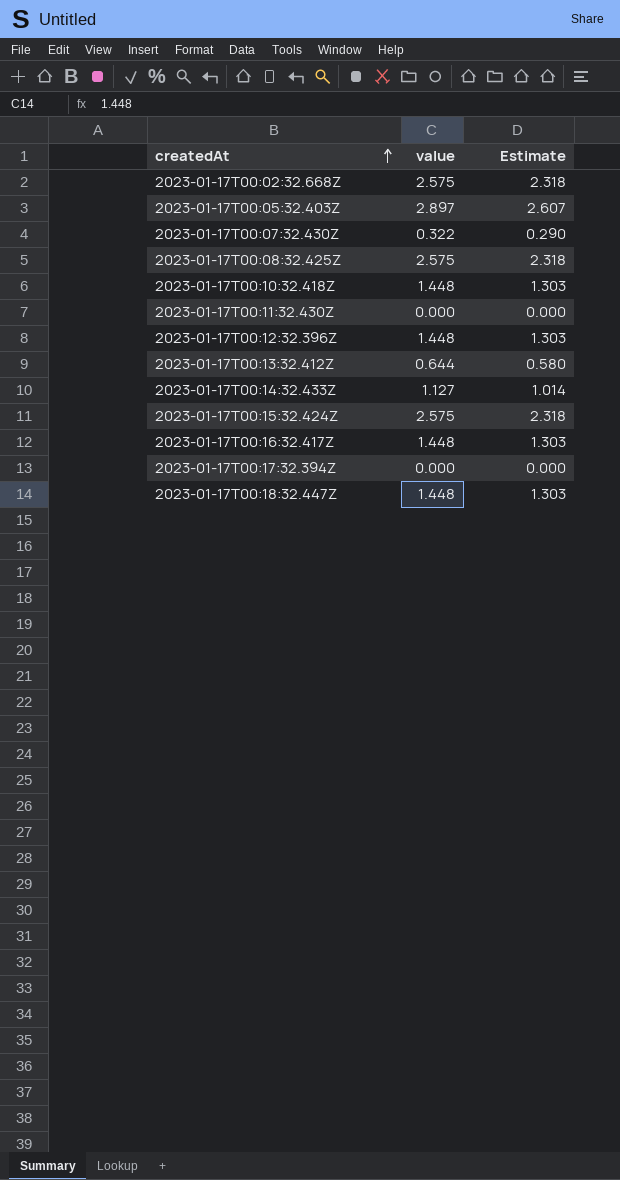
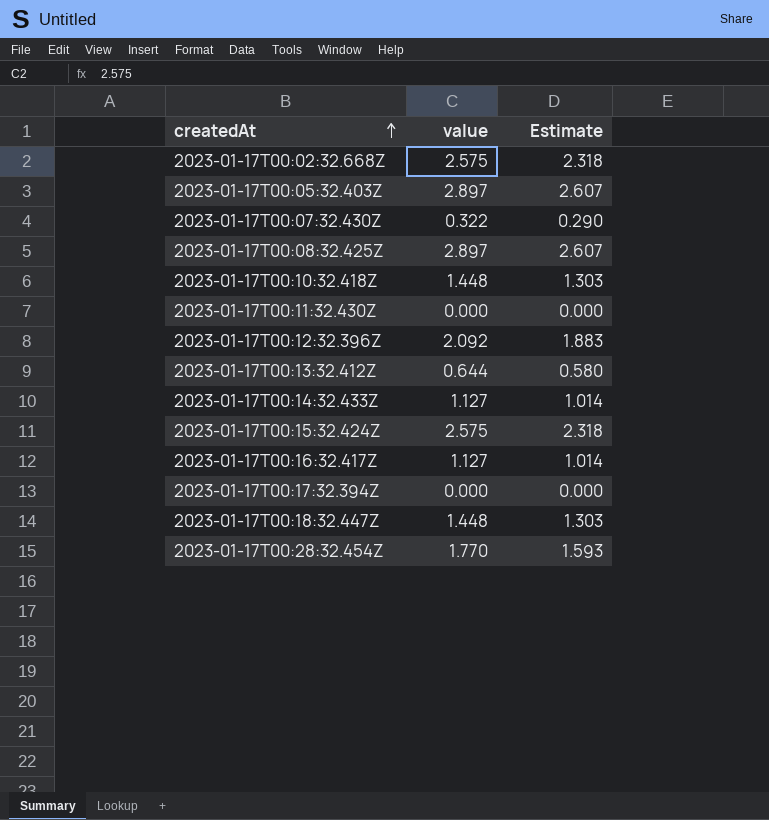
2023-01-17T00:08:32.425Z | value: 2.575 -> 2.897
2023-01-17T00:08:32.425Z | Estimate: 2.318 -> 2.607
2023-01-17T00:12:32.396Z | value: 1.448 -> 2.092
2023-01-17T00:12:32.396Z | Estimate: 1.303 -> 1.883
2023-01-17T00:16:32.417Z | value: 1.448 -> 1.127
2023-01-17T00:16:32.417Z | Estimate: 1.303 -> 1.014
row 2023-01-17T00:28:32.454Z: none -> 1.770 | 1.593

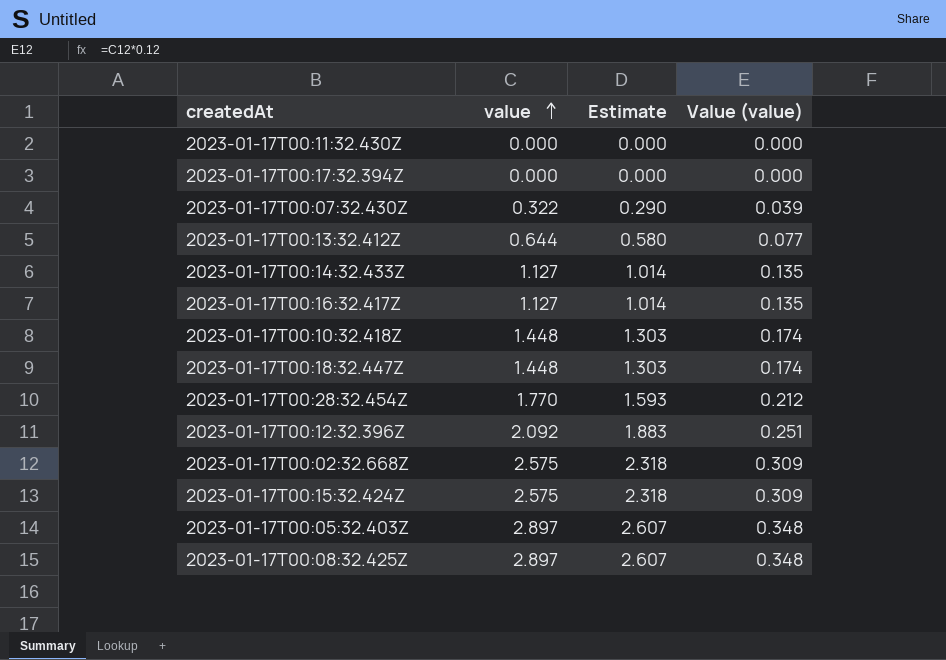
row order: createdAt ascending -> value ascending
column Value (value) | formula: none -> [value] * 0.12

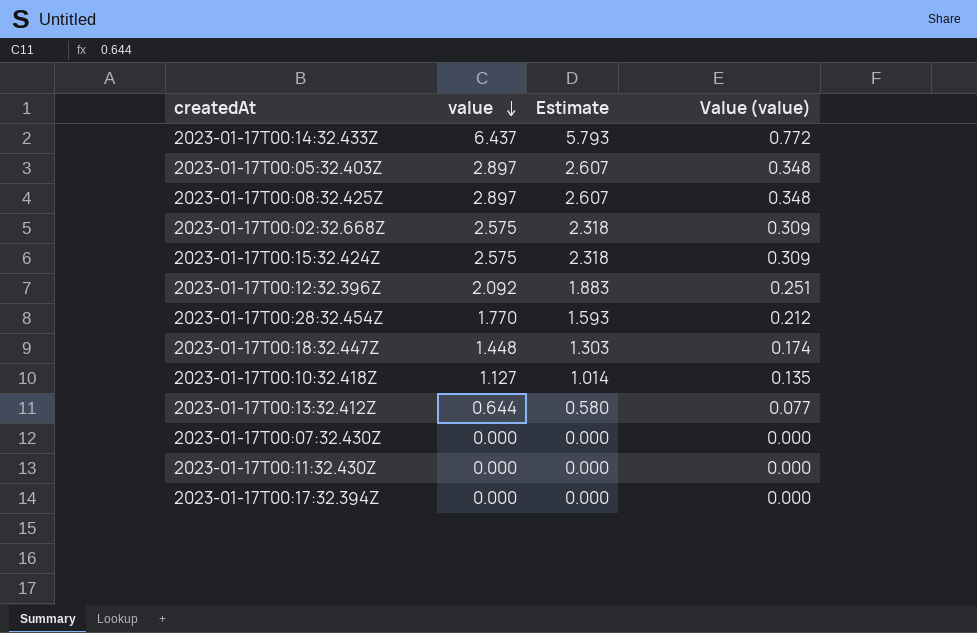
row order: value ascending -> value descending
row 2023-01-17T00:16:32.417Z: 1.127 | 1.014 | 0.135 -> none
2023-01-17T00:14:32.433Z | value: 1.127 -> 6.437
2023-01-17T00:14:32.433Z | Estimate: 1.014 -> 5.793
2023-01-17T00:14:32.433Z | Value (value): 0.135 -> 0.772
2023-01-17T00:10:32.418Z | value: 1.448 -> 1.127
2023-01-17T00:10:32.418Z | Estimate: 1.303 -> 1.014
2023-01-17T00:10:32.418Z | Value (value): 0.174 -> 0.135
2023-01-17T00:07:32.430Z | value: 0.322 -> 0.000
2023-01-17T00:07:32.430Z | Estimate: 0.290 -> 0.000
2023-01-17T00:07:32.430Z | Value (value): 0.039 -> 0.000

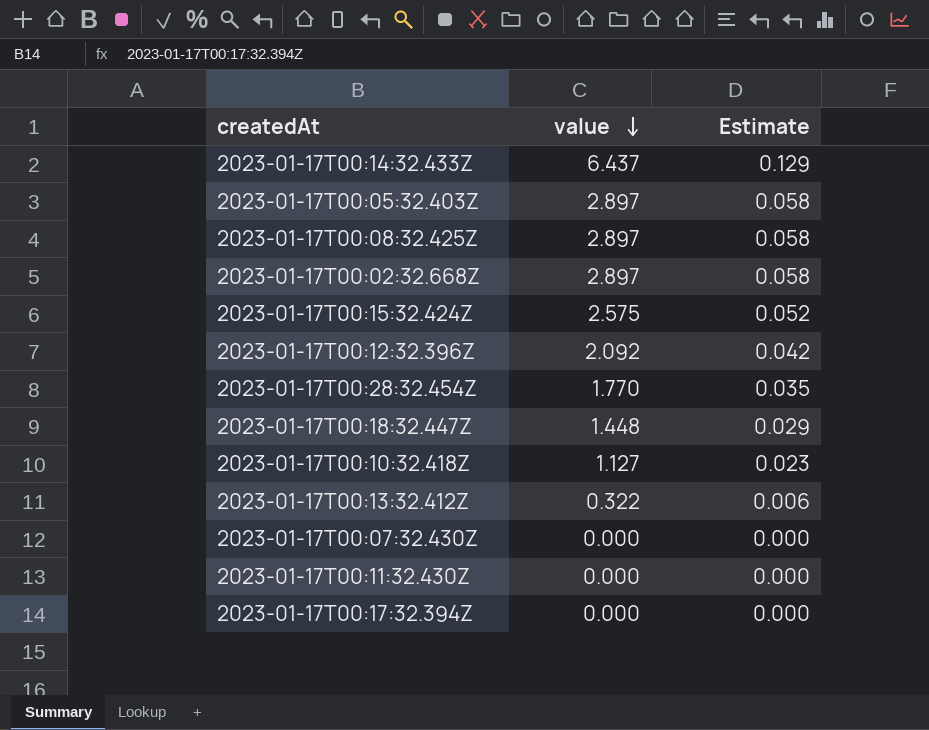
column Value (value) | formula: [value] * 0.12 -> none
column Estimate | formula: [value] * 0.9 -> [value] * 0.02
2023-01-17T00:02:32.668Z | value: 2.575 -> 2.897
2023-01-17T00:13:32.412Z | value: 0.644 -> 0.322

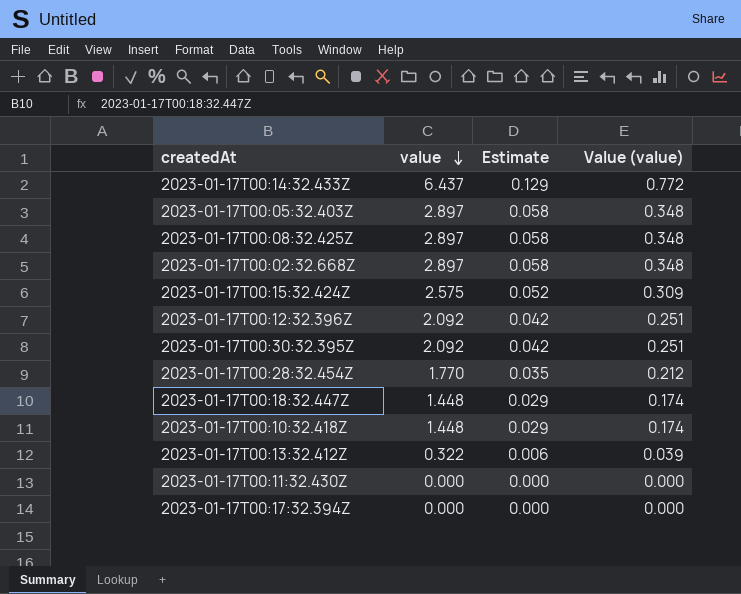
column Value (value) | formula: none -> [value] * 0.12
row 2023-01-17T00:07:32.430Z: 0.000 | 0.000 -> none
row 2023-01-17T00:30:32.395Z: none -> 2.092 | 0.042 | 0.251
2023-01-17T00:10:32.418Z | value: 1.127 -> 1.448
2023-01-17T00:10:32.418Z | Estimate: 0.023 -> 0.029

